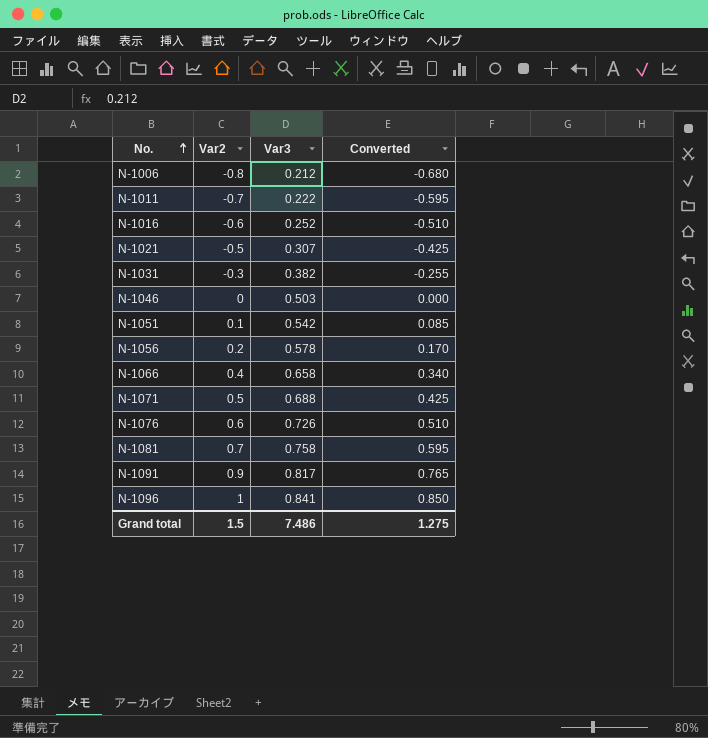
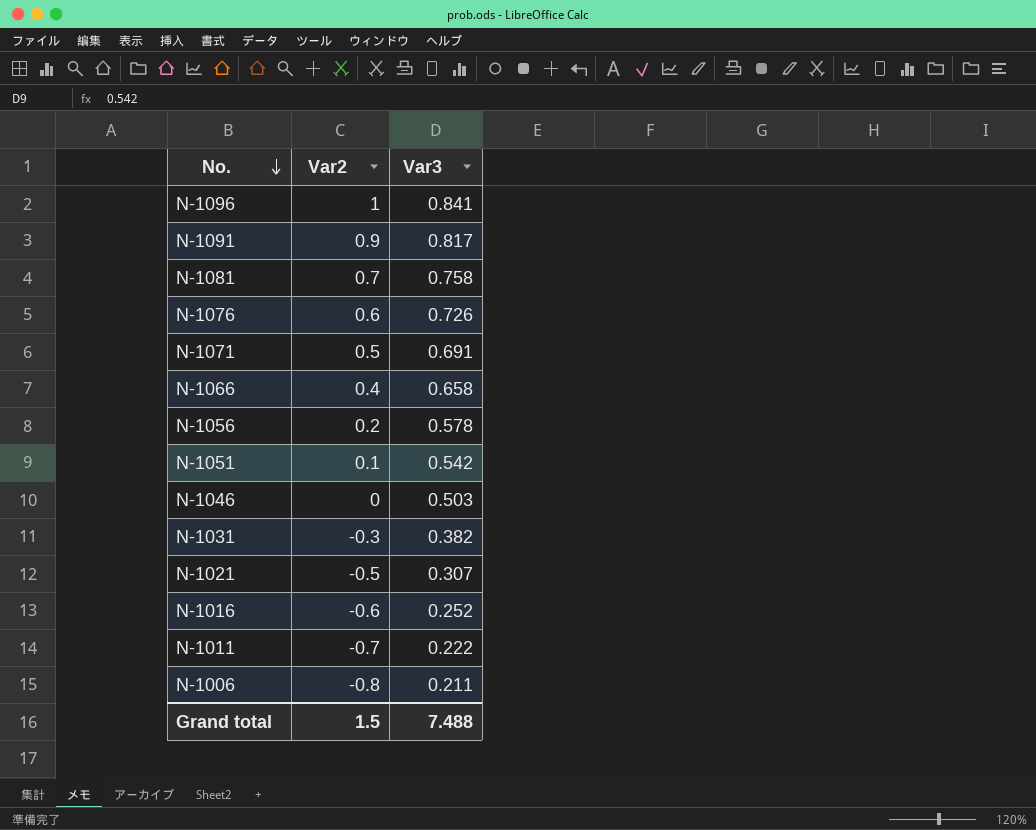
row order: No. ascending -> No. descending
column Converted | formula: [Var2] * 0.85 -> none
N-1071 | Var3: 0.688 -> 0.691
N-1006 | Var3: 0.212 -> 0.211
Grand total | Var3: 7.486 -> 7.488

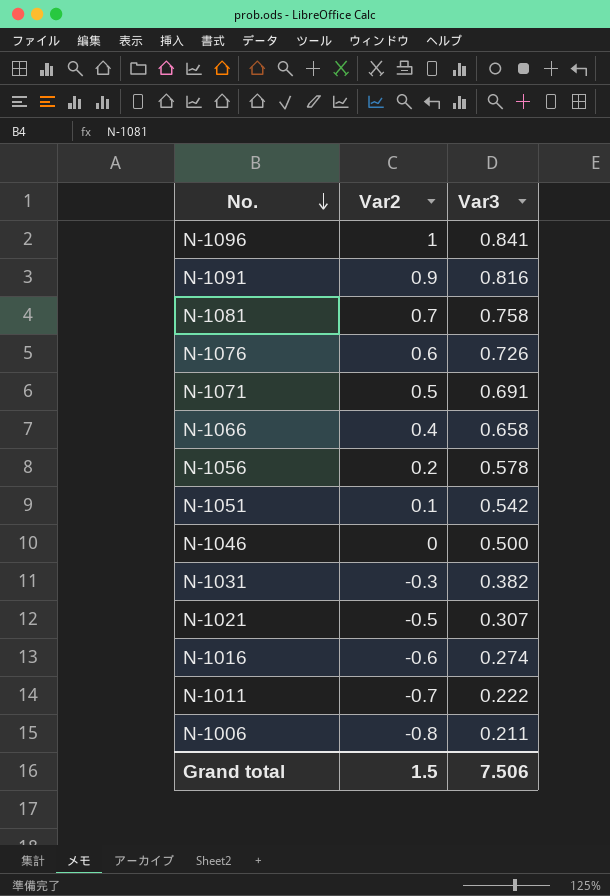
N-1091 | Var3: 0.817 -> 0.816
N-1046 | Var3: 0.503 -> 0.500
N-1016 | Var3: 0.252 -> 0.274
Grand total | Var3: 7.488 -> 7.506

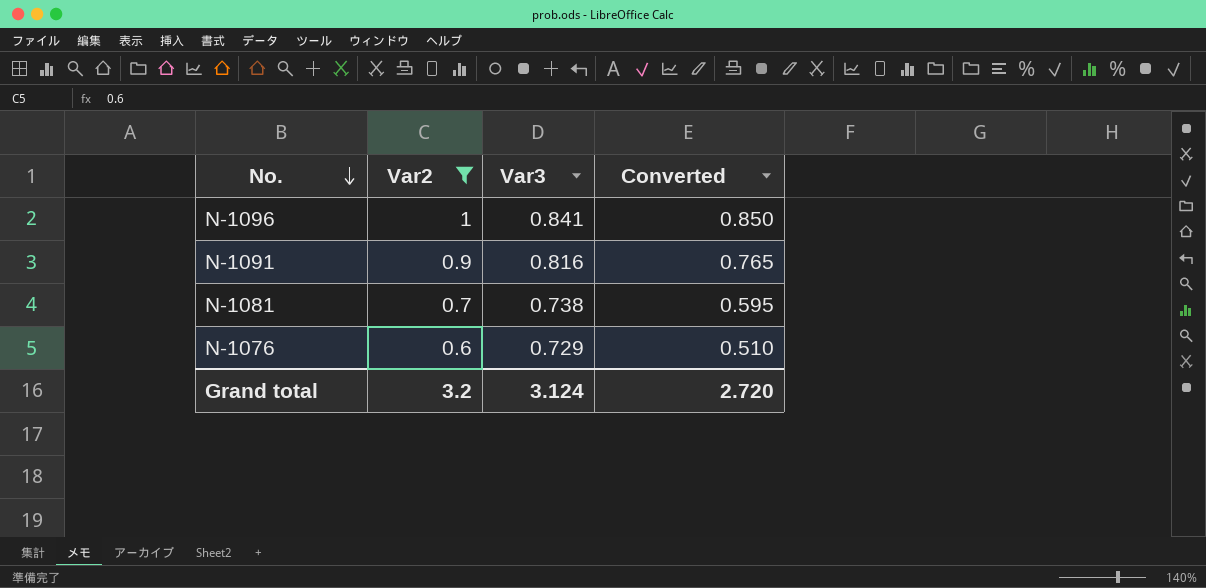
filter: none -> Var2 >= 0.6
column Converted | formula: none -> [Var2] * 0.85
N-1081 | Var3: 0.758 -> 0.738
N-1076 | Var3: 0.726 -> 0.729
Grand total | Var2: 1.5 -> 3.2
Grand total | Var3: 7.506 -> 3.124

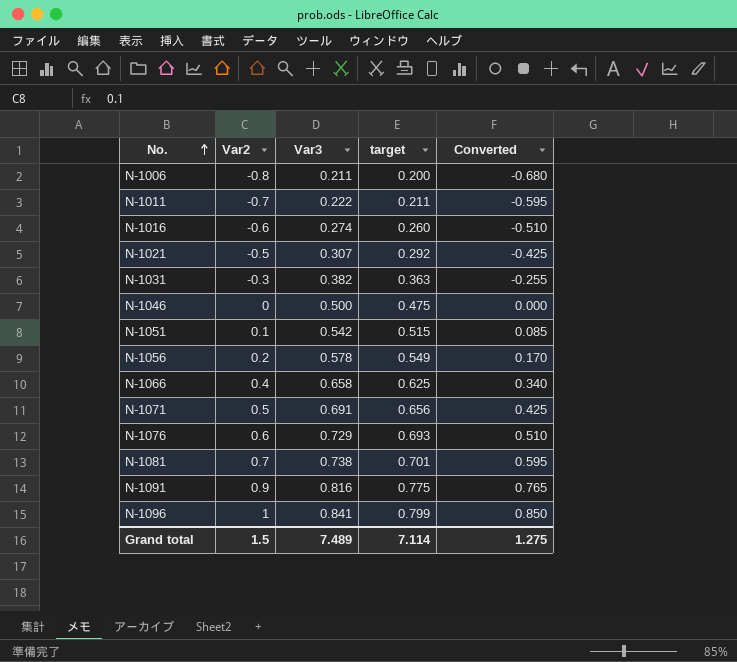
filter: Var2 >= 0.6 -> none
row order: No. descending -> No. ascending
column target | formula: none -> [Var3] * 0.95
Grand total | Var2: 3.2 -> 1.5
Grand total | Var3: 3.124 -> 7.489
Grand total | Converted: 2.720 -> 1.275

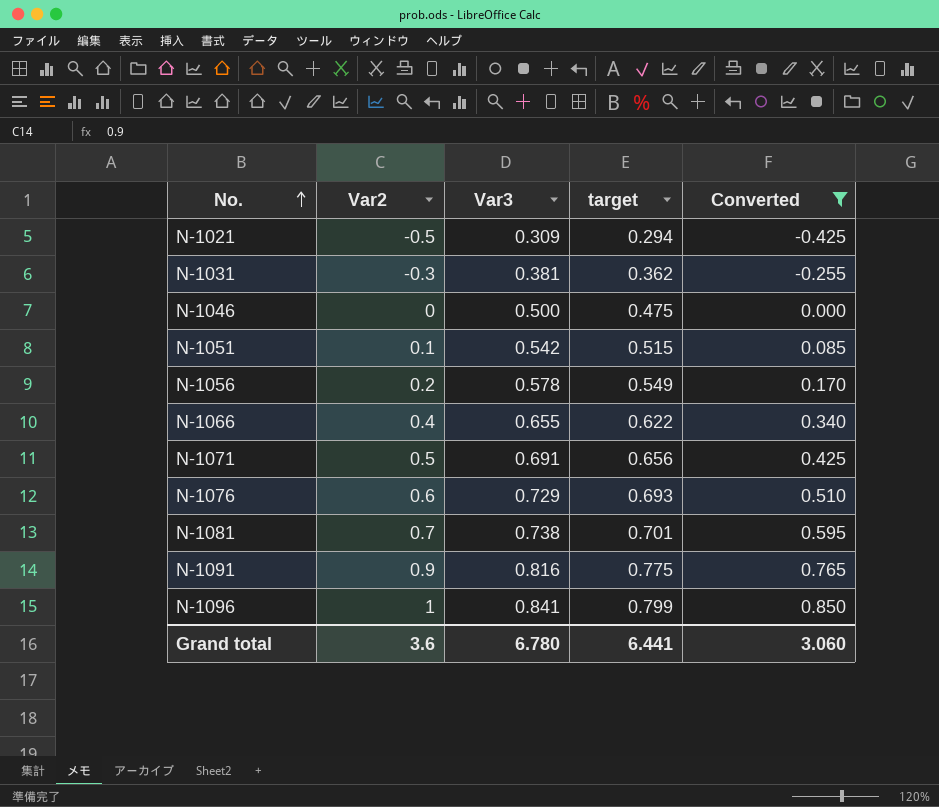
filter: none -> Converted >= -0.425
N-1021 | Var3: 0.307 -> 0.309
N-1021 | target: 0.292 -> 0.294
N-1031 | Var3: 0.382 -> 0.381
N-1031 | target: 0.363 -> 0.362
N-1066 | Var3: 0.658 -> 0.655
N-1066 | target: 0.625 -> 0.622
Grand total | Var2: 1.5 -> 3.6
Grand total | Var3: 7.489 -> 6.780
Grand total | target: 7.114 -> 6.441
Grand total | Converted: 1.275 -> 3.060

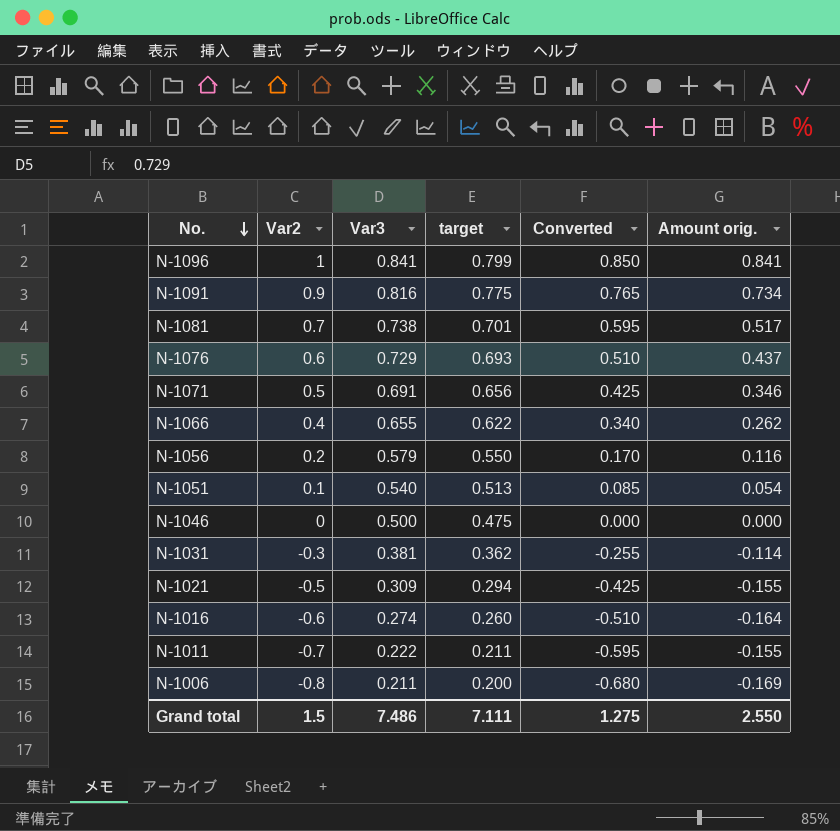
filter: Converted >= -0.425 -> none
row order: No. ascending -> No. descending
column Amount orig. | formula: none -> [Var2] * [Var3]
N-1056 | Var3: 0.578 -> 0.579
N-1056 | target: 0.549 -> 0.550
N-1051 | Var3: 0.542 -> 0.540
N-1051 | target: 0.515 -> 0.513
Grand total | Var2: 3.6 -> 1.5
Grand total | Var3: 6.780 -> 7.486
Grand total | target: 6.441 -> 7.111
Grand total | Converted: 3.060 -> 1.275

